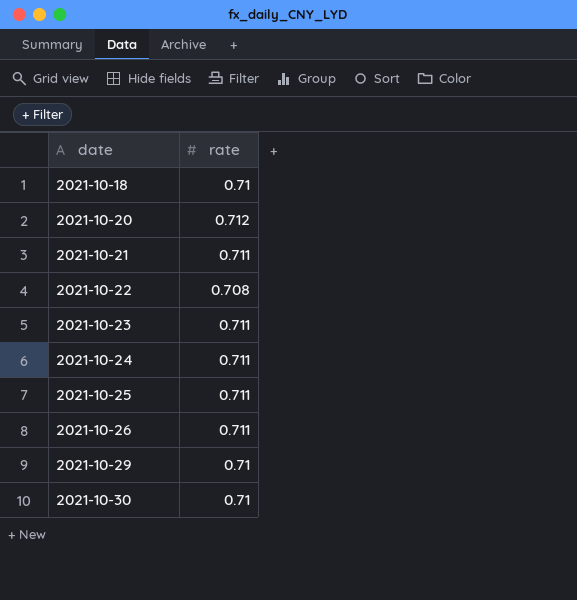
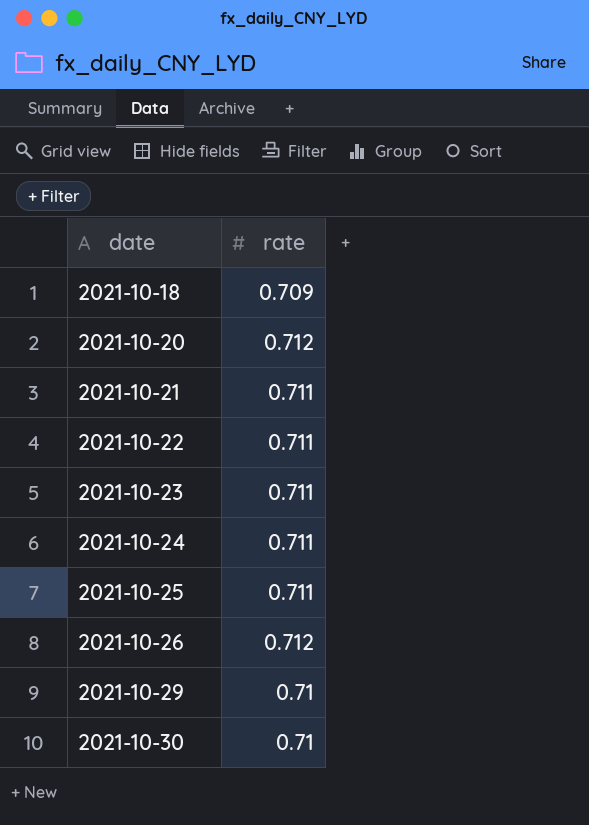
2021-10-18 | rate: 0.71 -> 0.709
2021-10-22 | rate: 0.708 -> 0.711
2021-10-26 | rate: 0.711 -> 0.712

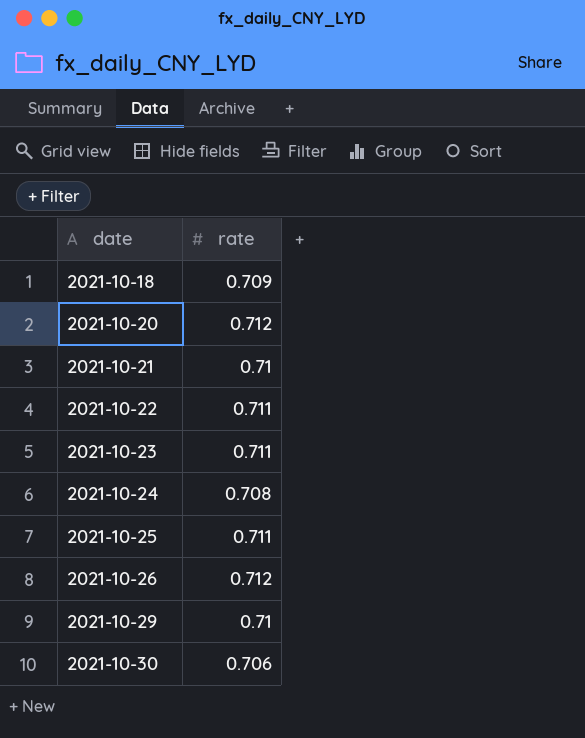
2021-10-21 | rate: 0.711 -> 0.71
2021-10-24 | rate: 0.711 -> 0.708
2021-10-30 | rate: 0.71 -> 0.706

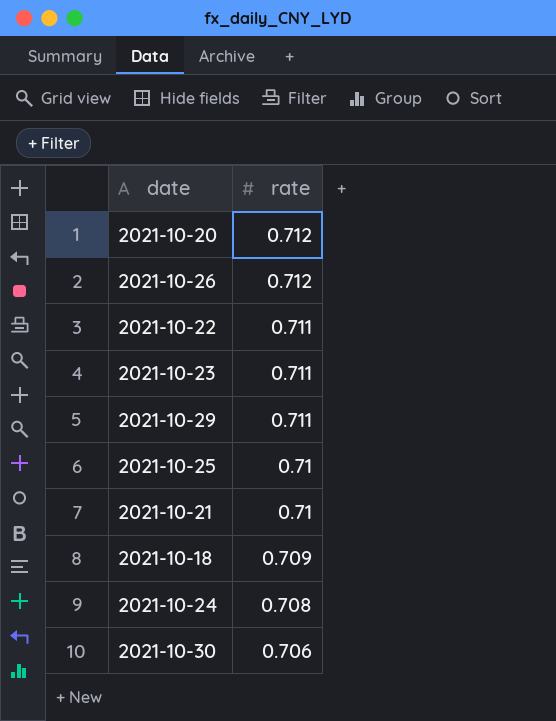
row order: date ascending -> rate descending
2021-10-29 | rate: 0.71 -> 0.711
2021-10-25 | rate: 0.711 -> 0.71

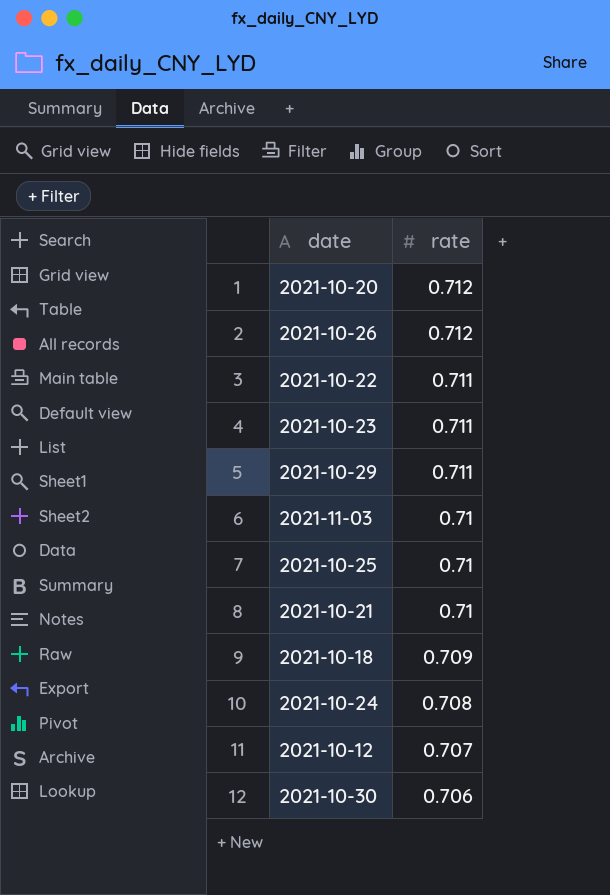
row 2021-11-03: none -> 0.71
row 2021-10-12: none -> 0.707

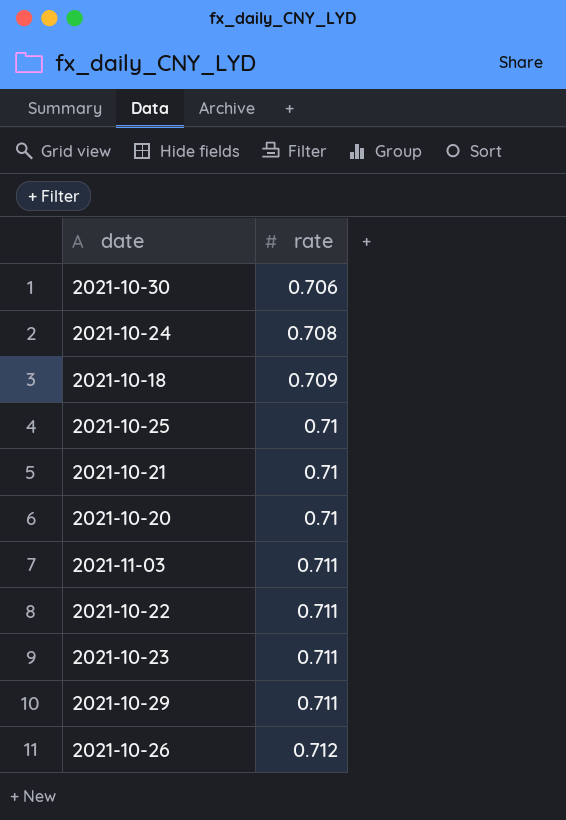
row order: rate descending -> rate ascending
row 2021-10-12: 0.707 -> none
2021-10-20 | rate: 0.712 -> 0.71
2021-11-03 | rate: 0.71 -> 0.711

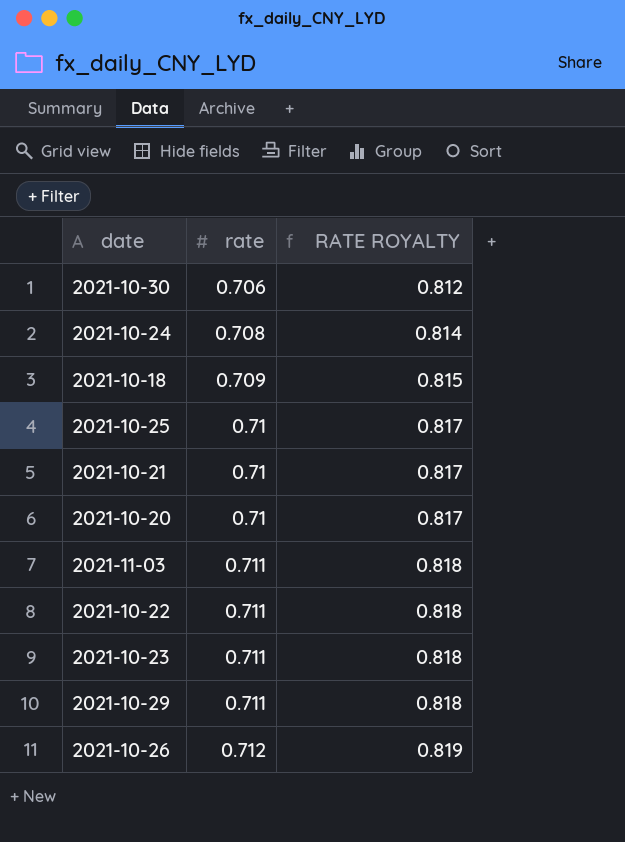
column RATE ROYALTY | formula: none -> [rate] * 1.15

